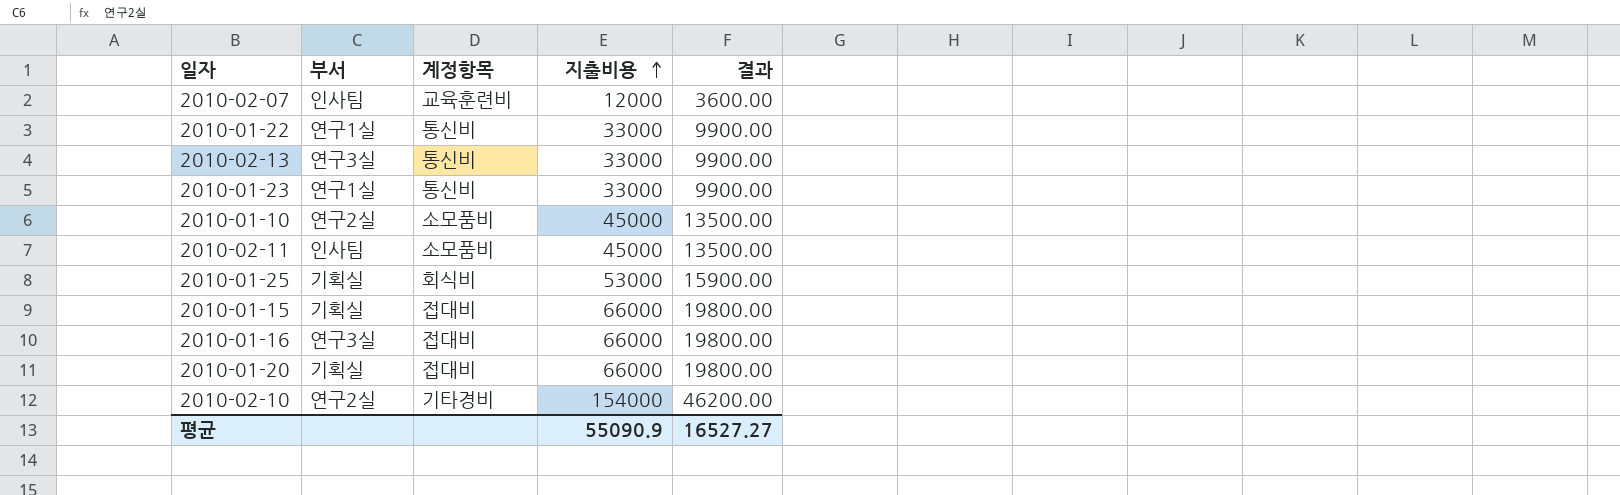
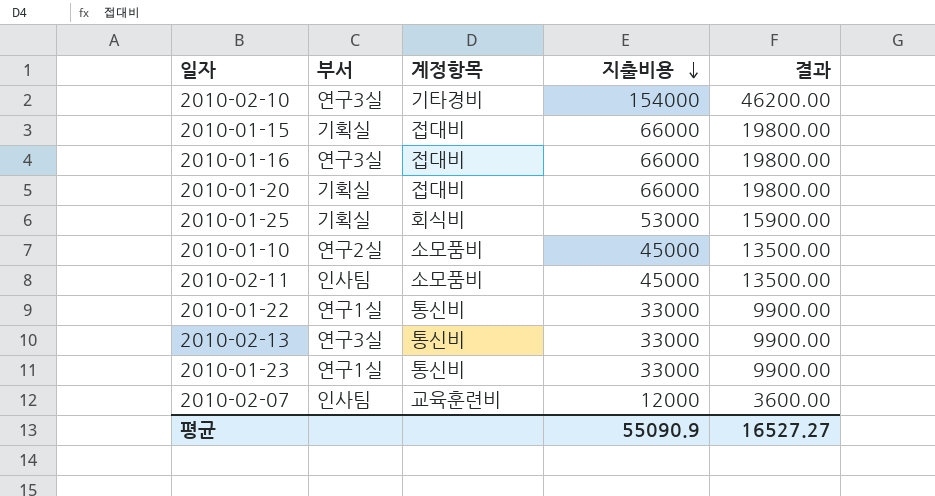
row order: 지출비용 ascending -> 지출비용 descending
2010-02-10 | 부서: 연구2실 -> 연구3실

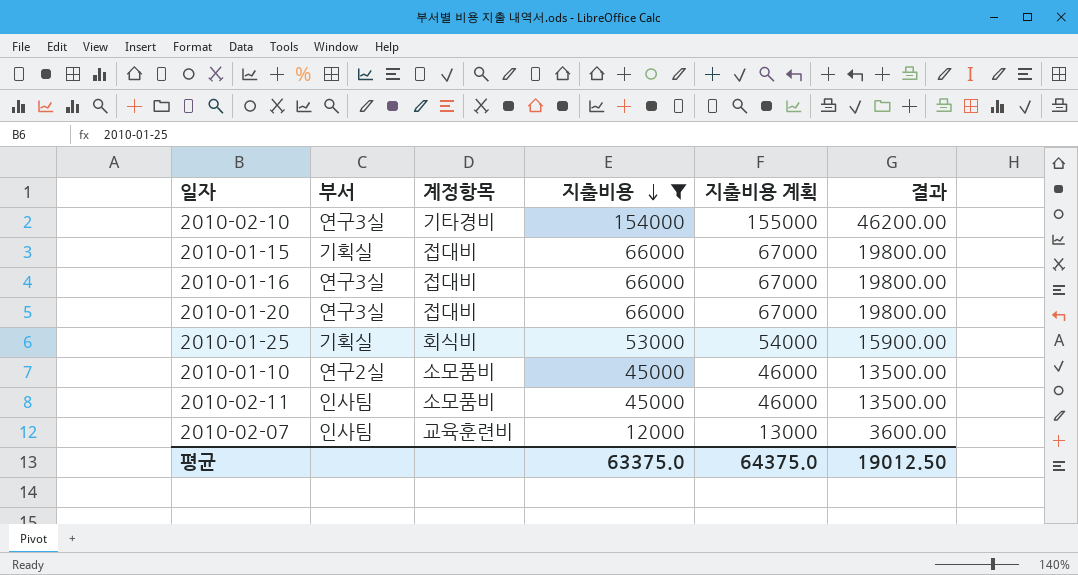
filter: none -> 지출비용 != 33000
column 지출비용 계획 | formula: none -> [지출비용] + 1000
2010-01-20 | 부서: 기획실 -> 연구3실
평균 | 지출비용: 55090.9 -> 63375.0
평균 | 결과: 16527.27 -> 19012.50

